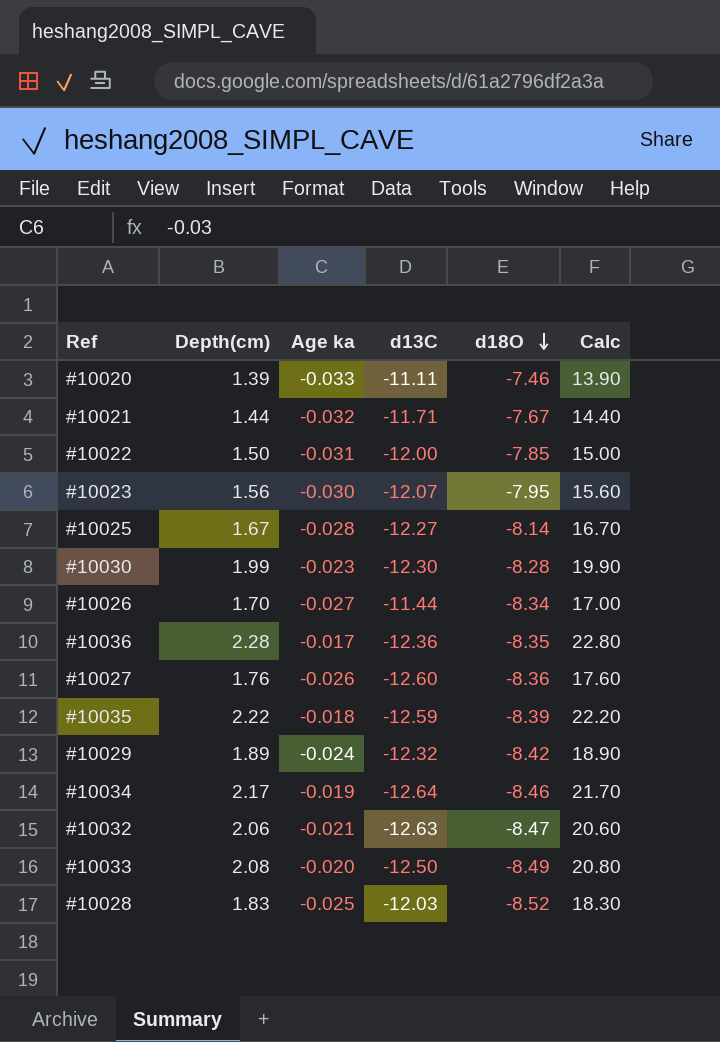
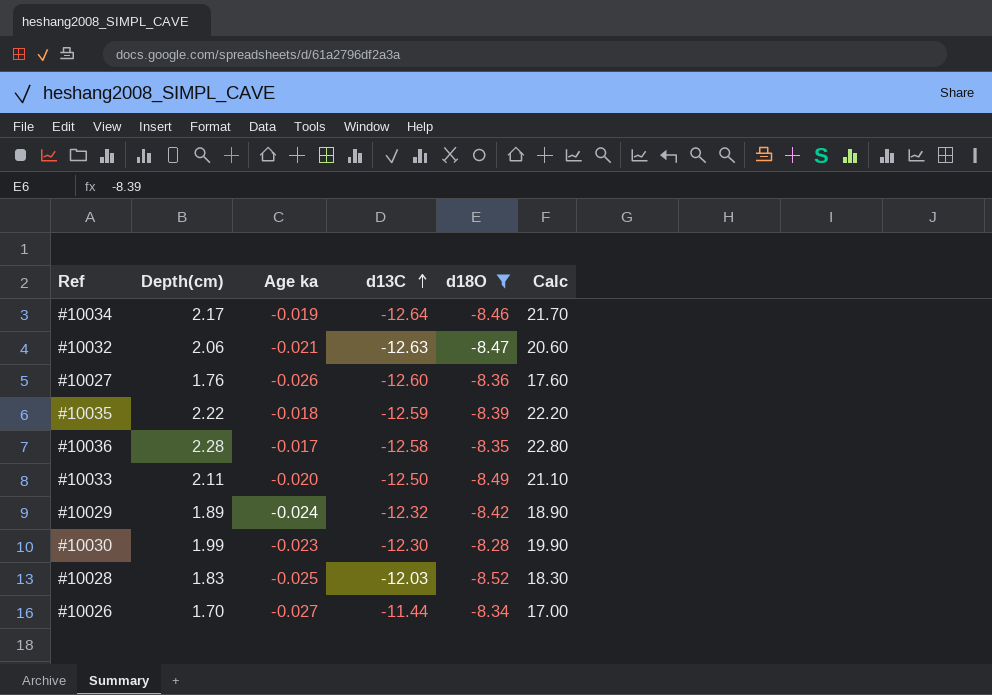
filter: none -> d18O <= -8.28
row order: d18O descending -> d13C ascending
#10036 | d13C: -12.36 -> -12.58
#10033 | Depth(cm): 2.08 -> 2.11
#10033 | Calc: 20.80 -> 21.10

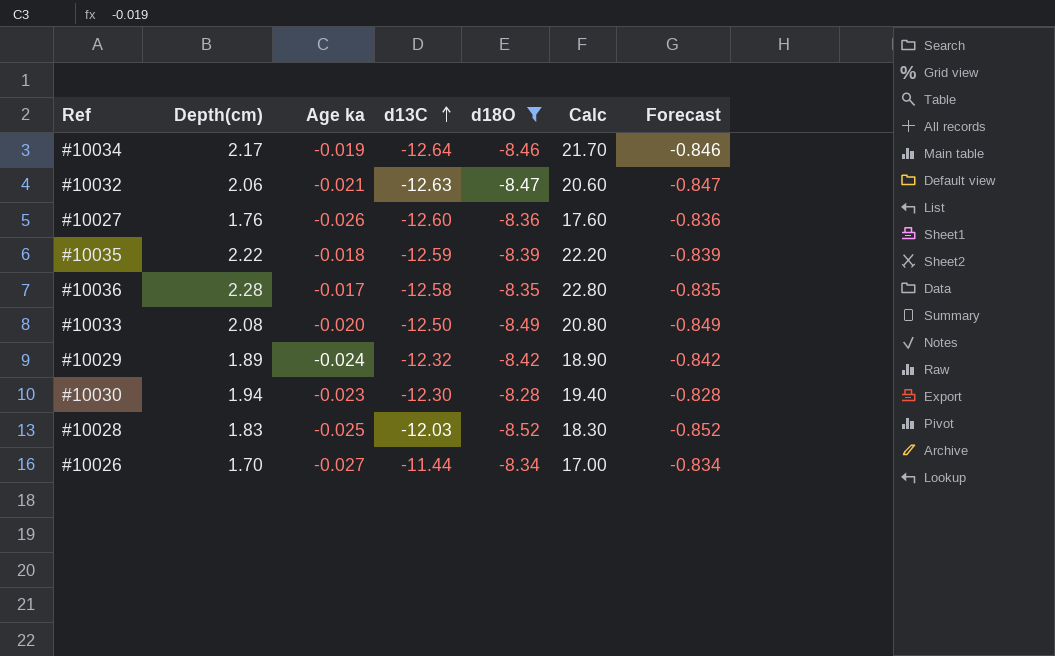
column Forecast | formula: none -> [d18O] * 0.1
#10033 | Depth(cm): 2.11 -> 2.08
#10033 | Calc: 21.10 -> 20.80
#10030 | Depth(cm): 1.99 -> 1.94
#10030 | Calc: 19.90 -> 19.40

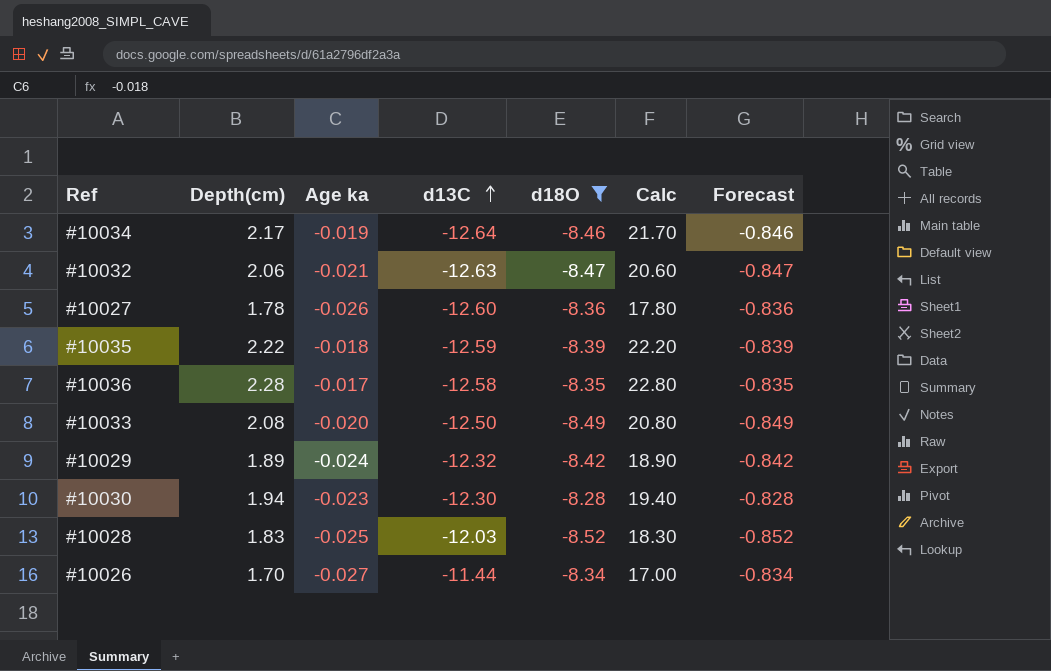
#10027 | Depth(cm): 1.76 -> 1.78
#10027 | Calc: 17.60 -> 17.80

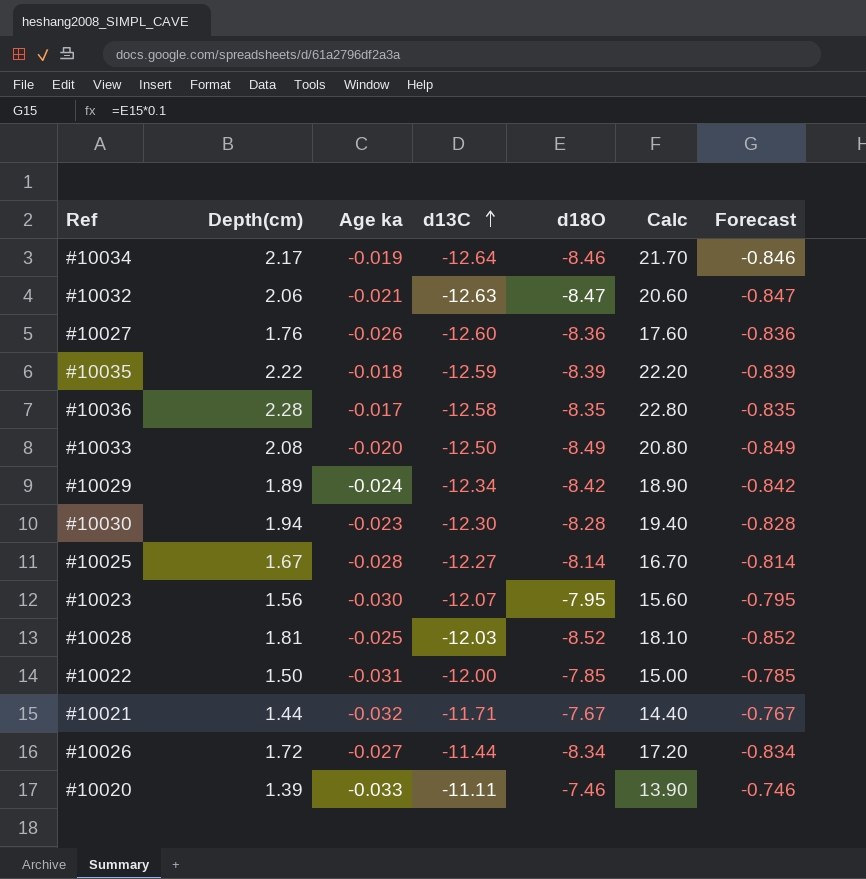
filter: d18O <= -8.28 -> none
#10027 | Depth(cm): 1.78 -> 1.76
#10027 | Calc: 17.80 -> 17.60
#10029 | d13C: -12.32 -> -12.34
#10028 | Depth(cm): 1.83 -> 1.81
#10028 | Calc: 18.30 -> 18.10
#10026 | Depth(cm): 1.70 -> 1.72
#10026 | Calc: 17.00 -> 17.20

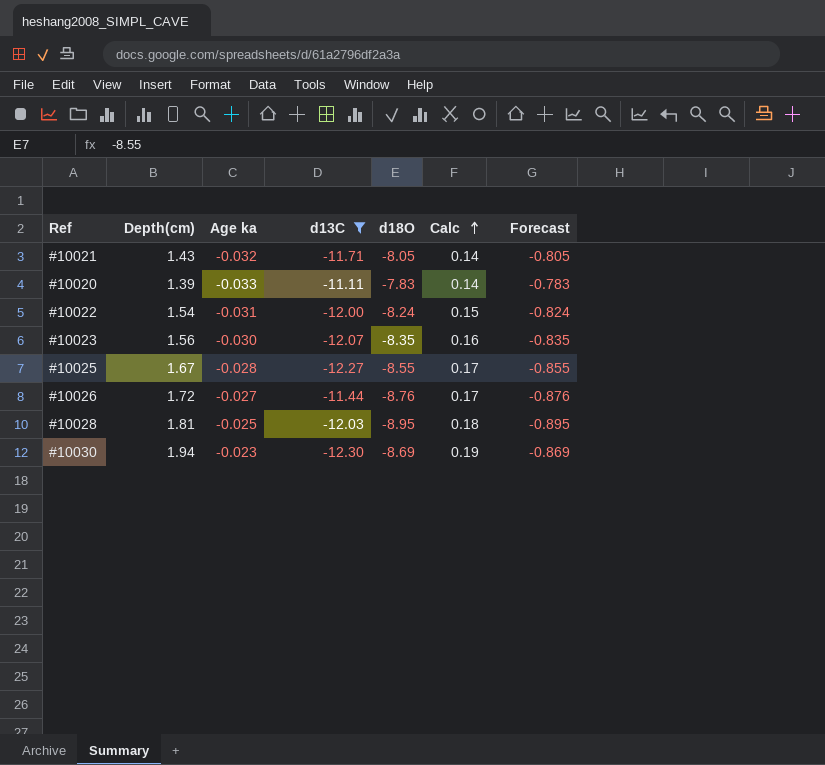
filter: none -> d13C >= -12.30
row order: d13C ascending -> Calc ascending
column Calc | formula: [Depth(cm)] * 10 -> [Depth(cm)] * 0.1
#10021 | Depth(cm): 1.44 -> 1.43
#10021 | d18O: -7.67 -> -8.05
#10021 | Forecast: -0.767 -> -0.805
#10020 | d18O: -7.46 -> -7.83
#10020 | Forecast: -0.746 -> -0.783
#10022 | Depth(cm): 1.50 -> 1.54
#10022 | d18O: -7.85 -> -8.24
#10022 | Forecast: -0.785 -> -0.824
#10023 | d18O: -7.95 -> -8.35
#10023 | Forecast: -0.795 -> -0.835
#10025 | d18O: -8.14 -> -8.55
#10025 | Forecast: -0.814 -> -0.855
#10026 | d18O: -8.34 -> -8.76
#10026 | Forecast: -0.834 -> -0.876
#10028 | d18O: -8.52 -> -8.95
#10028 | Forecast: -0.852 -> -0.895
#10030 | d18O: -8.28 -> -8.69
#10030 | Forecast: -0.828 -> -0.869

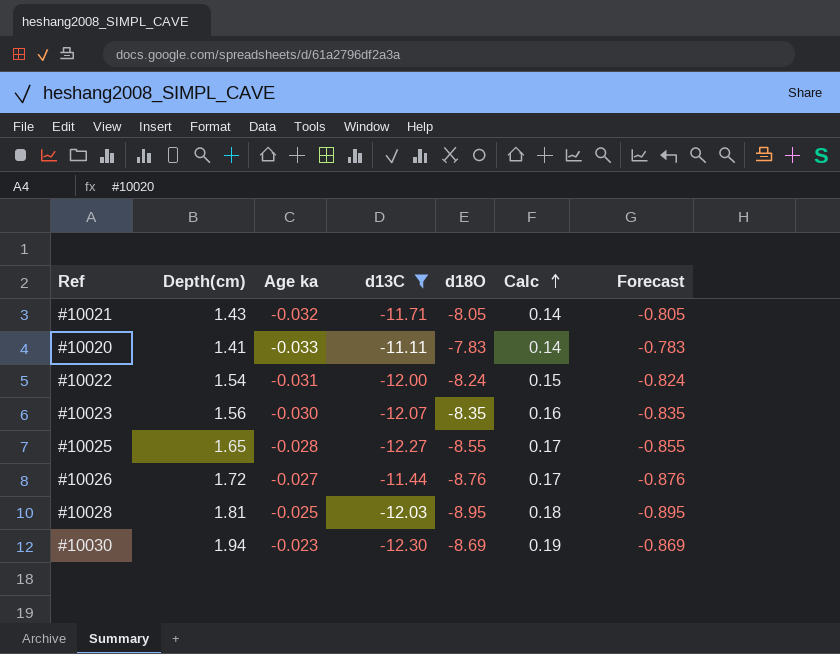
#10020 | Depth(cm): 1.39 -> 1.41
#10025 | Depth(cm): 1.67 -> 1.65

